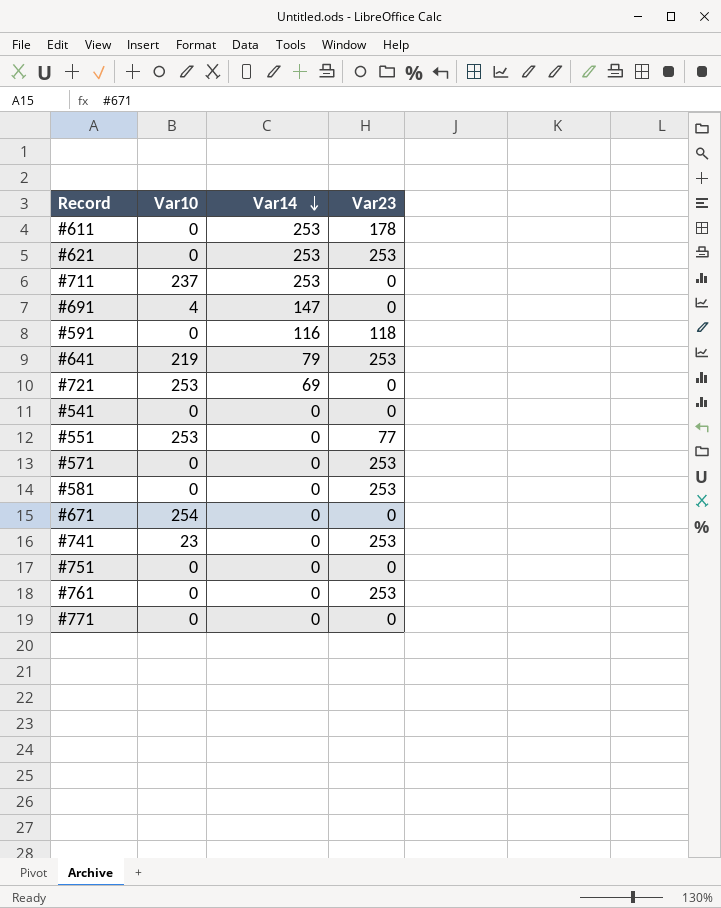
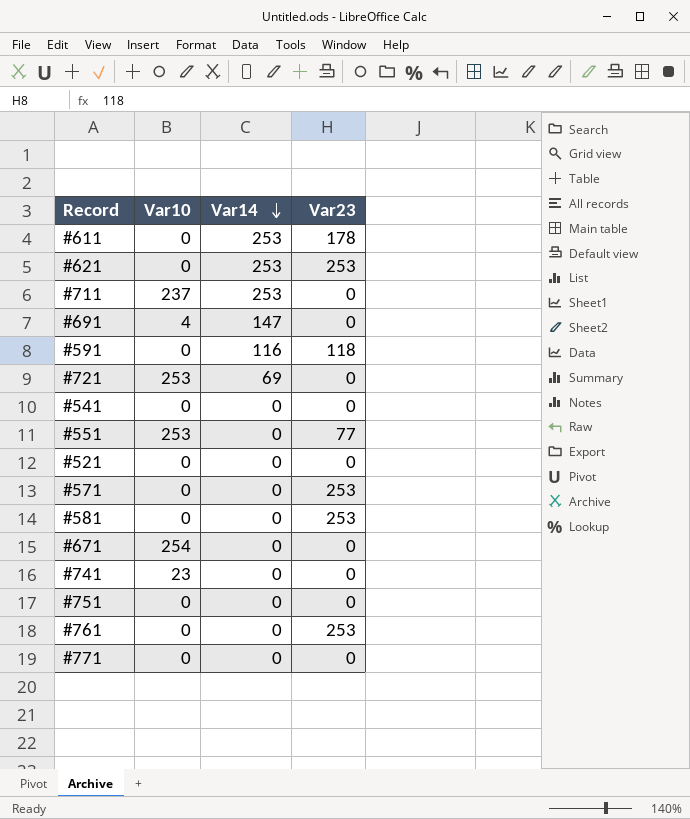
row #641: 219 | 79 | 253 -> none
row #521: none -> 0 | 0 | 0
#741 | Var23: 253 -> 0

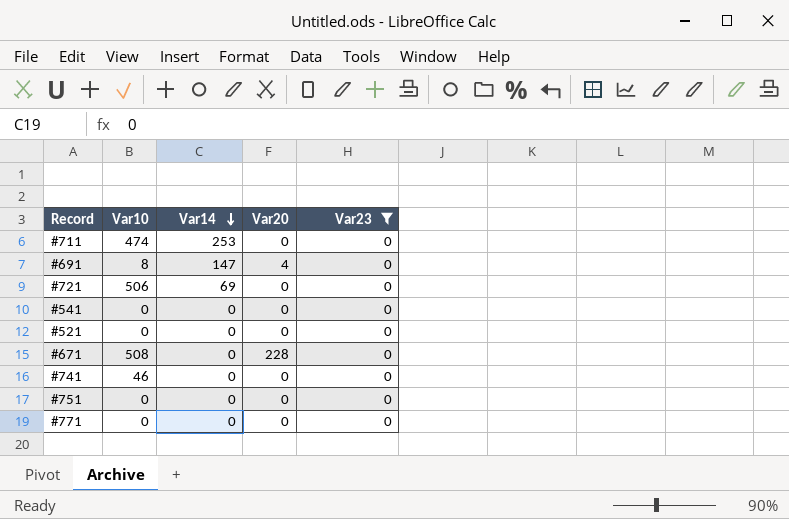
filter: none -> Var23 = 0
column Var20 | position: none -> 4
#711 | Var10: 237 -> 474
#691 | Var10: 4 -> 8
#721 | Var10: 253 -> 506
#671 | Var10: 254 -> 508
#741 | Var10: 23 -> 46

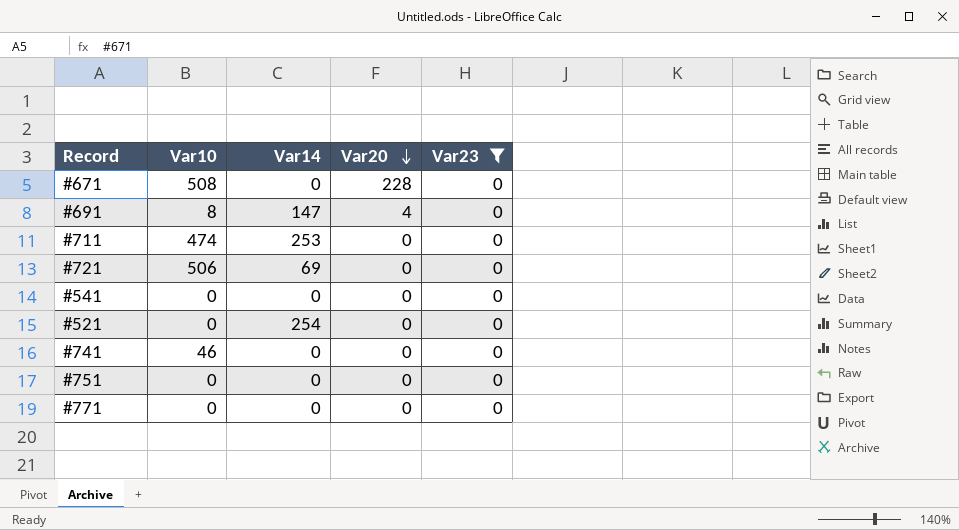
row order: Var14 descending -> Var20 descending
#521 | Var14: 0 -> 254

